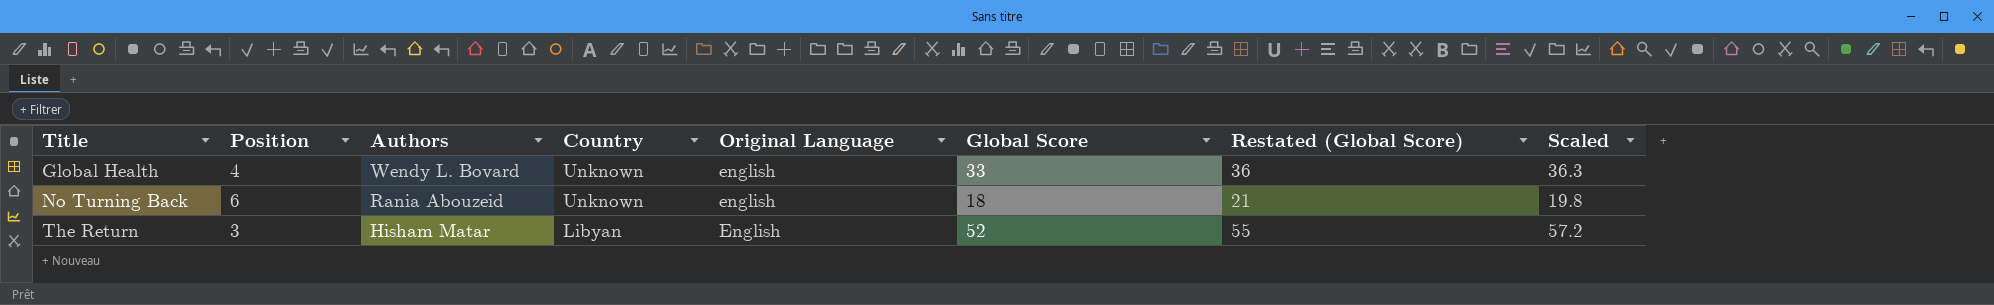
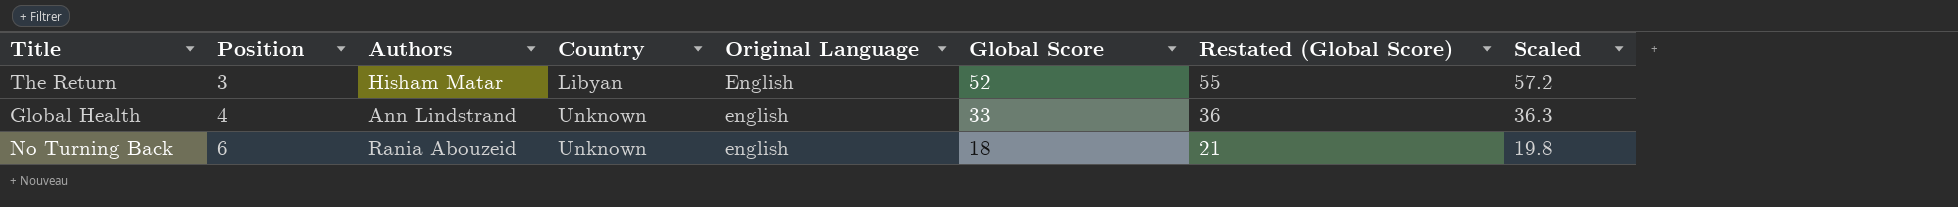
row order: Title ascending -> Position ascending
Global Health | Authors: Wendy L. Bovard -> Ann Lindstrand

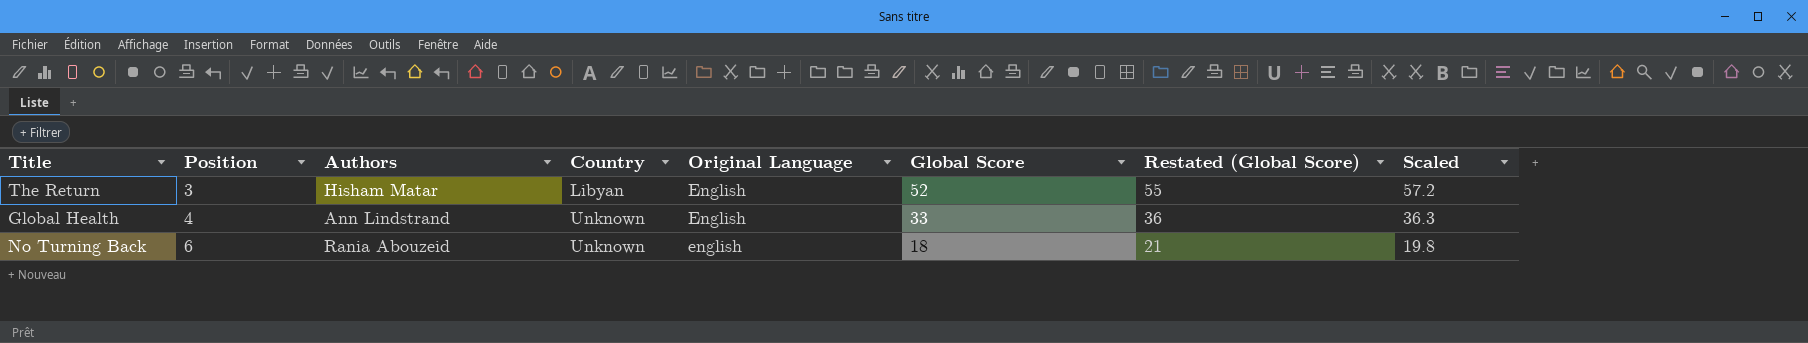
Global Health | Original Language: english -> English

